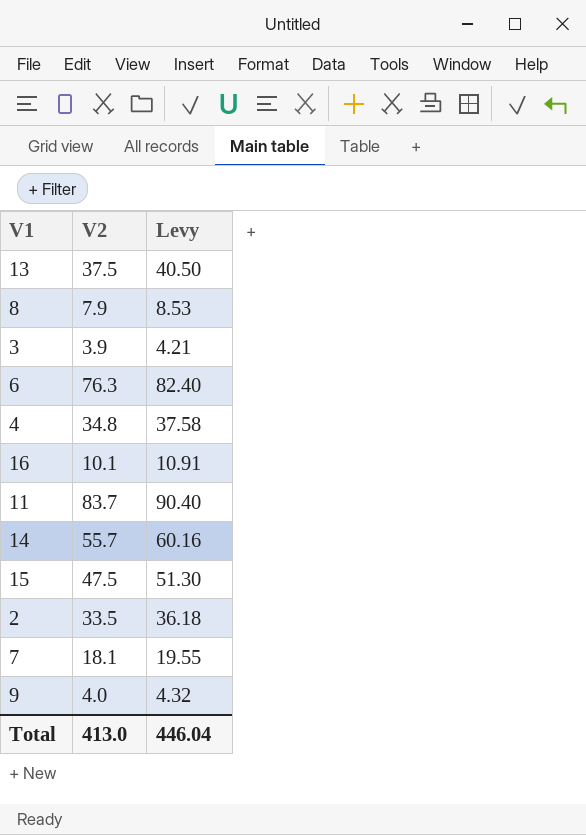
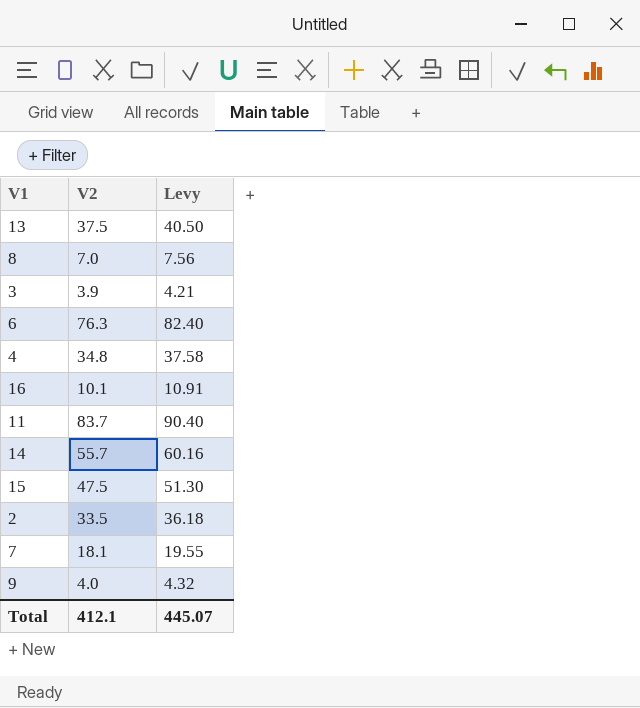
8 | V2: 7.9 -> 7.0
8 | Levy: 8.53 -> 7.56
Total | V2: 413.0 -> 412.1
Total | Levy: 446.04 -> 445.07

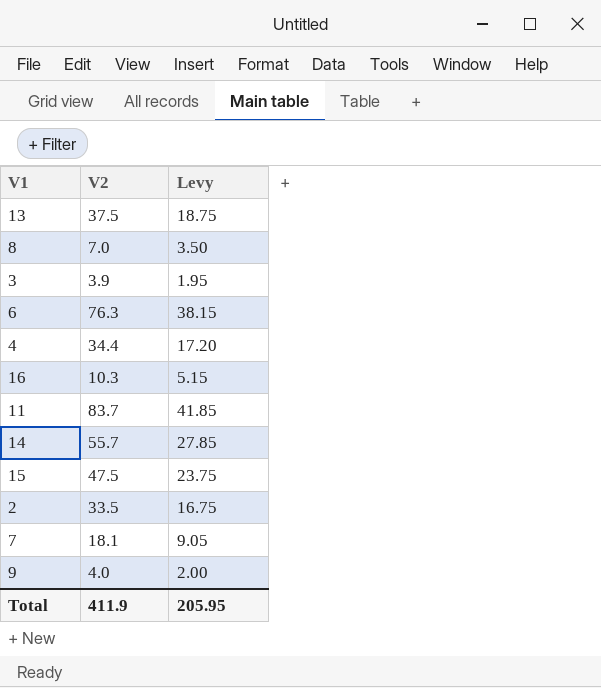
column Levy | formula: [V2] * 1.08 -> [V2] * 0.5
4 | V2: 34.8 -> 34.4
16 | V2: 10.1 -> 10.3
Total | V2: 412.1 -> 411.9
Total | Levy: 445.07 -> 205.95

